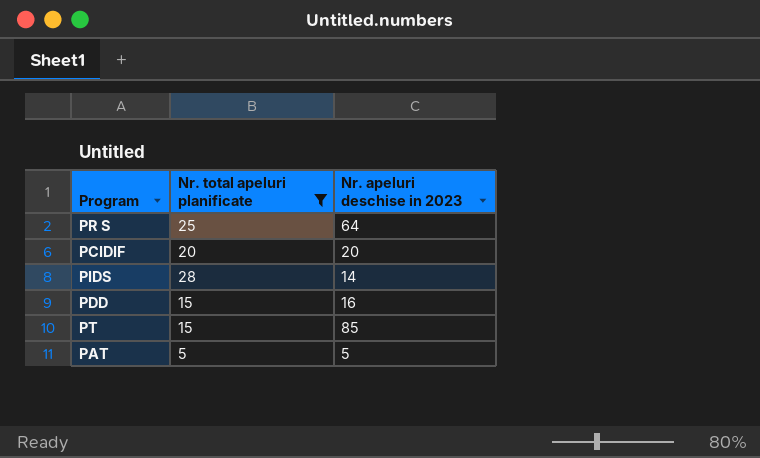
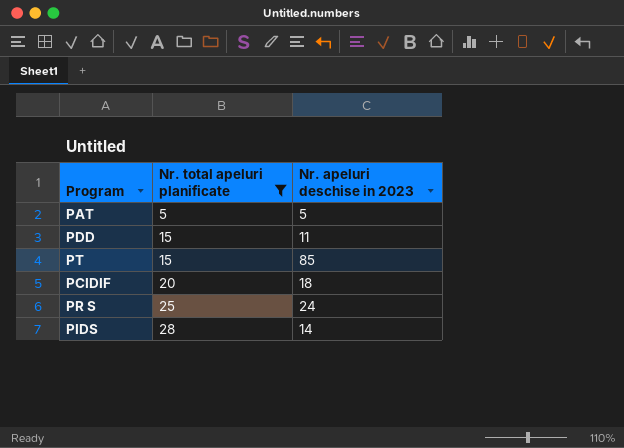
row order: none -> Nr. total apeluri planificate ascending
PDD | Nr. apeluri deschise in 2023: 16 -> 11
PCIDIF | Nr. apeluri deschise in 2023: 20 -> 18
PR S | Nr. apeluri deschise in 2023: 64 -> 24

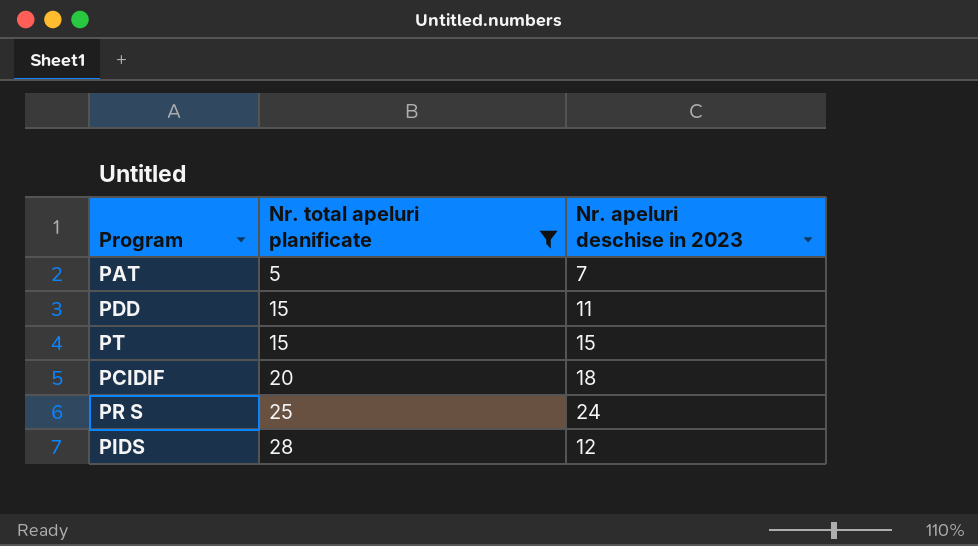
PAT | Nr. apeluri deschise in 2023: 5 -> 7
PT | Nr. apeluri deschise in 2023: 85 -> 15
PIDS | Nr. apeluri deschise in 2023: 14 -> 12

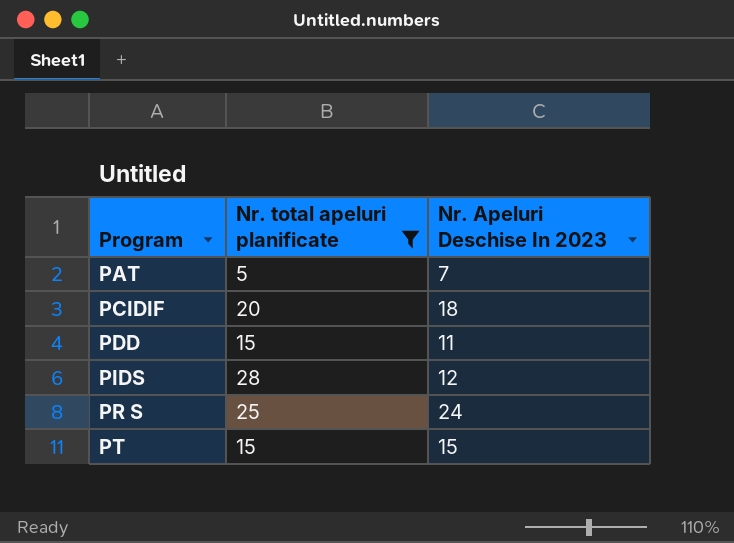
row order: Nr. total apeluri planificate ascending -> Program ascending
column name: Nr. apeluri deschise in 2023 -> Nr. Apeluri Deschise In 2023

